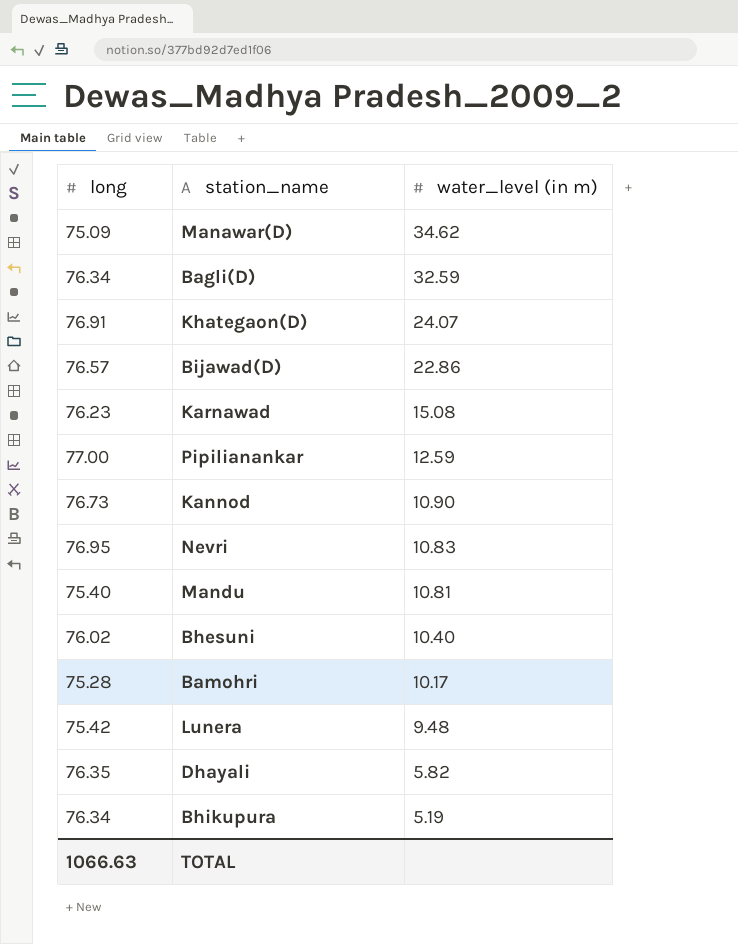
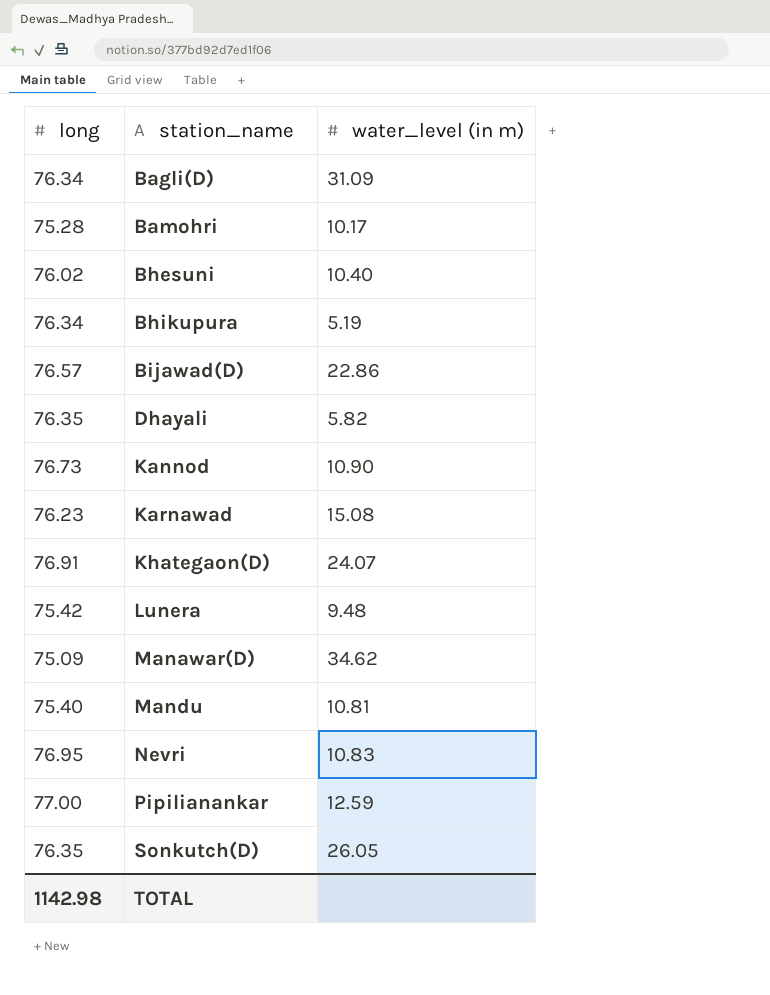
row order: water_level (in m) descending -> station_name ascending
Bagli(D) | water_level (in m): 32.59 -> 31.09
row Sonkutch(D): none -> 76.35 | 26.05
TOTAL | long: 1066.63 -> 1142.98

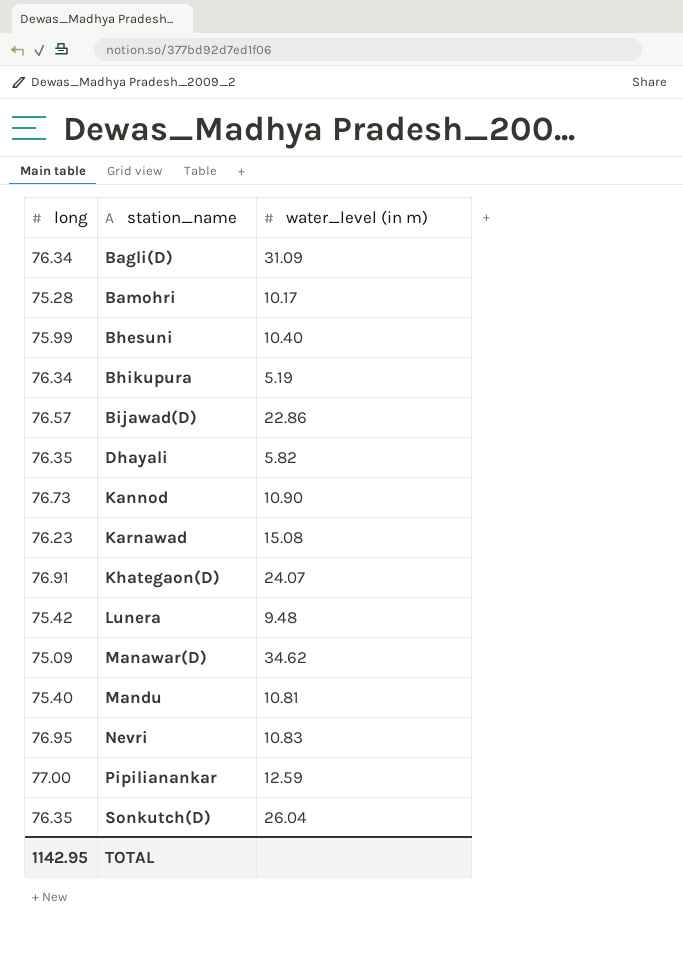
Bhesuni | long: 76.02 -> 75.99
Sonkutch(D) | water_level (in m): 26.05 -> 26.04
TOTAL | long: 1142.98 -> 1142.95

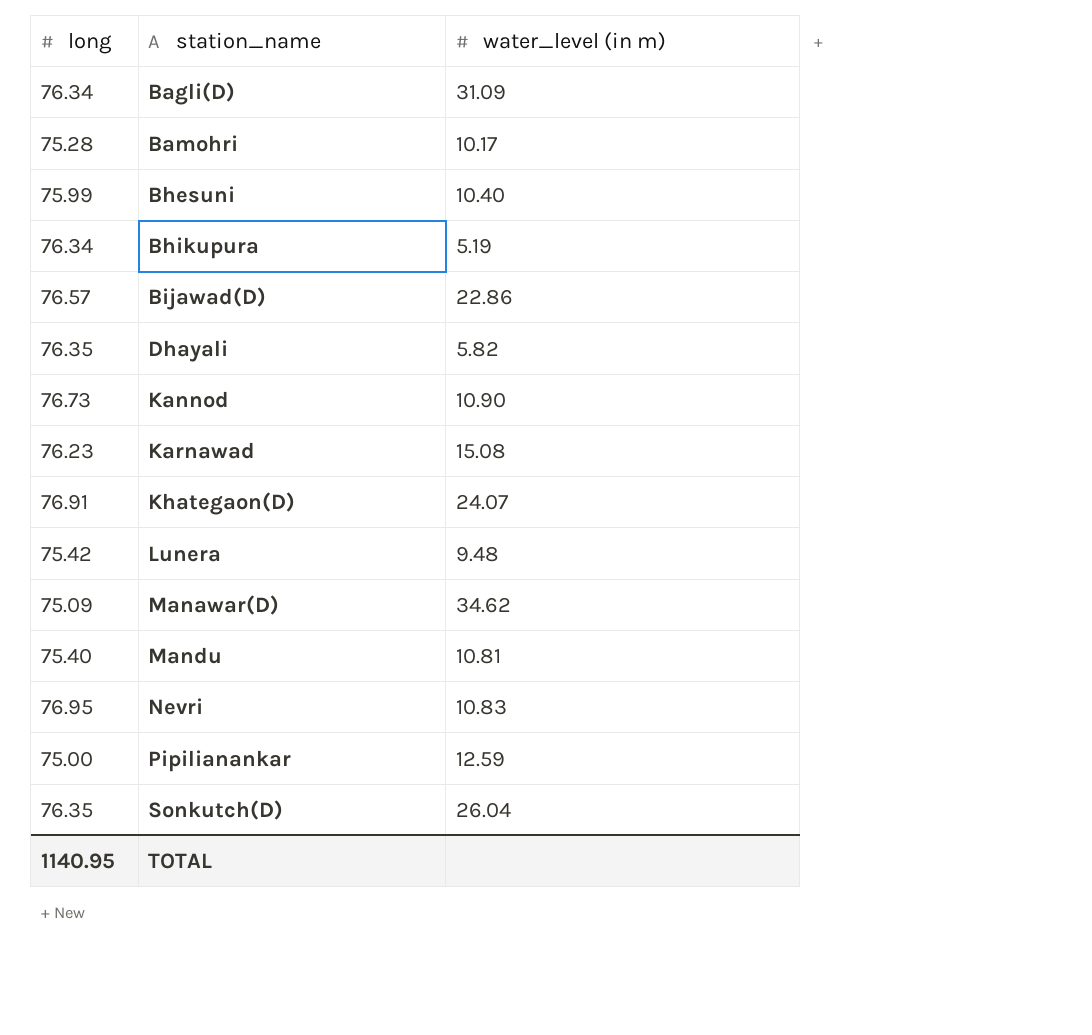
Pipilianankar | long: 77.00 -> 75.00
TOTAL | long: 1142.95 -> 1140.95

